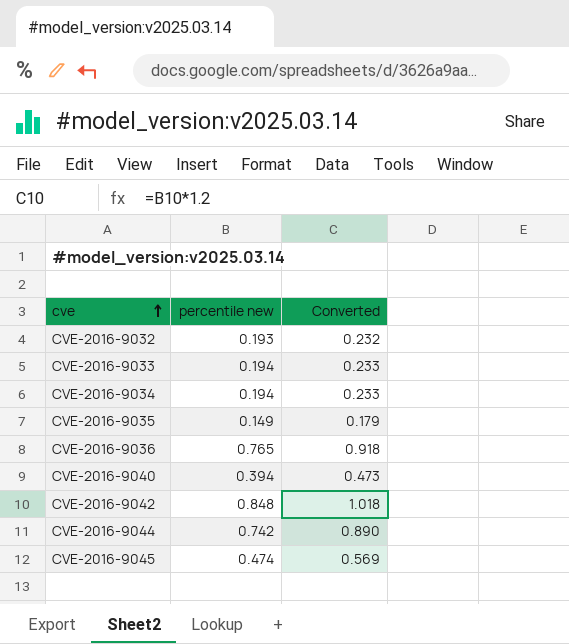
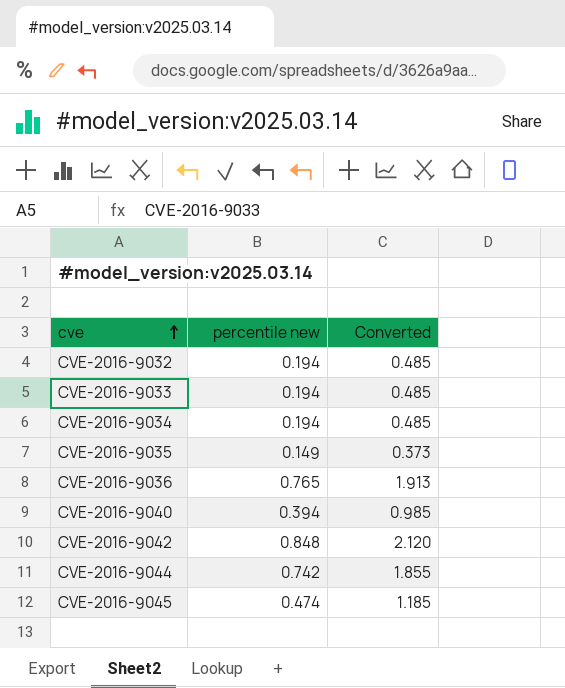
column Converted | formula: [percentile new] * 1.2 -> [percentile new] * 2.5
CVE-2016-9032 | percentile new: 0.193 -> 0.194

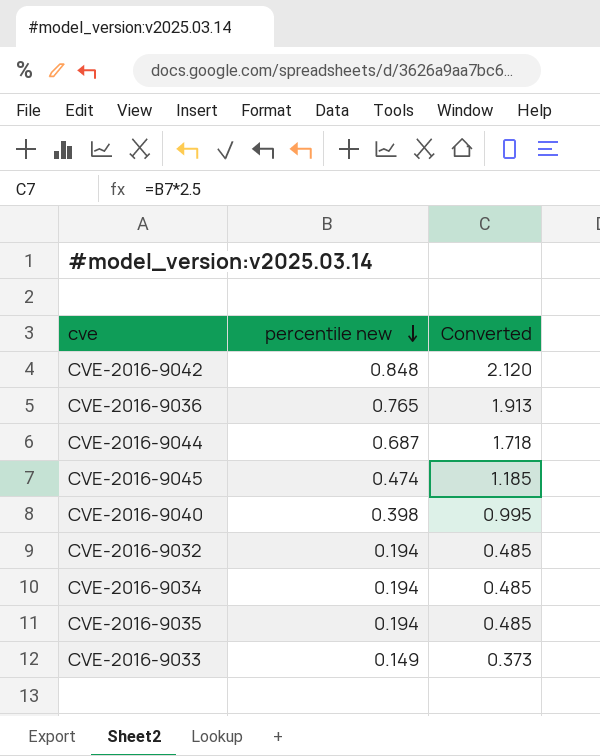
row order: cve ascending -> percentile new descending
CVE-2016-9044 | percentile new: 0.742 -> 0.687
CVE-2016-9044 | Converted: 1.855 -> 1.718
CVE-2016-9040 | percentile new: 0.394 -> 0.398
CVE-2016-9040 | Converted: 0.985 -> 0.995
CVE-2016-9035 | percentile new: 0.149 -> 0.194
CVE-2016-9035 | Converted: 0.373 -> 0.485
CVE-2016-9033 | percentile new: 0.194 -> 0.149
CVE-2016-9033 | Converted: 0.485 -> 0.373

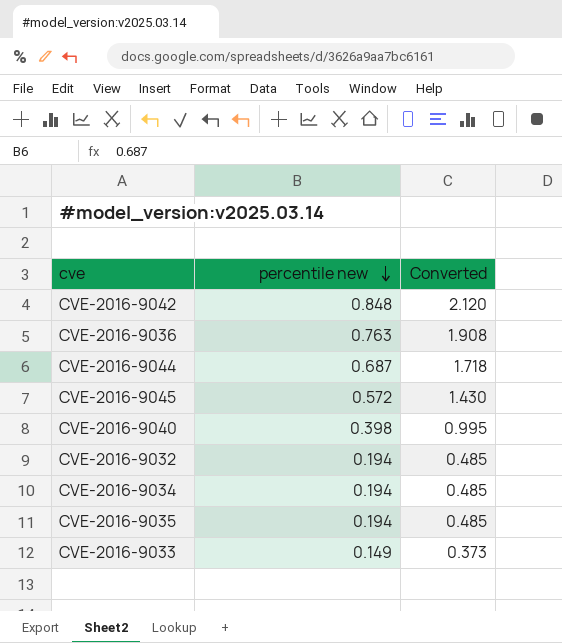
CVE-2016-9036 | percentile new: 0.765 -> 0.763
CVE-2016-9036 | Converted: 1.913 -> 1.908
CVE-2016-9045 | percentile new: 0.474 -> 0.572
CVE-2016-9045 | Converted: 1.185 -> 1.430

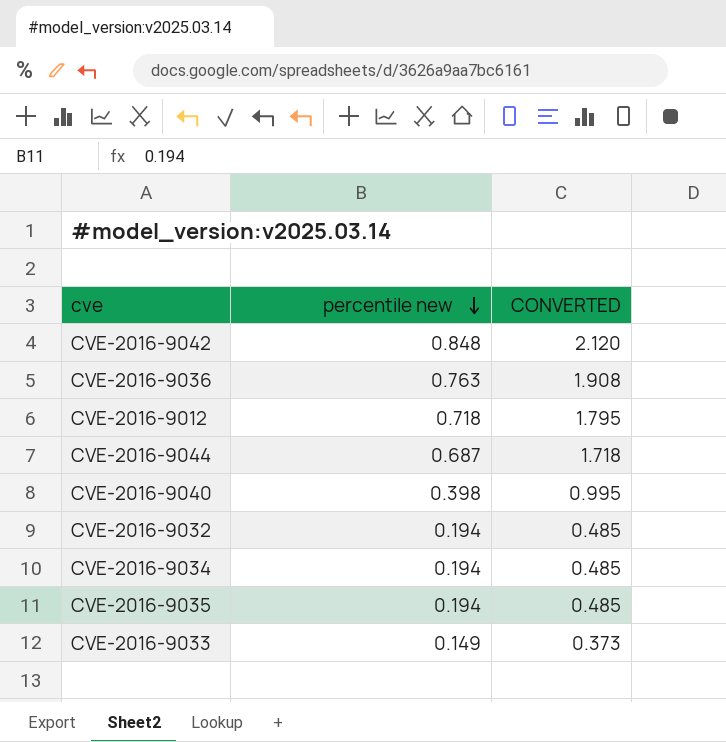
column name: Converted -> CONVERTED
row CVE-2016-9045: 0.572 | 1.430 -> none
row CVE-2016-9012: none -> 0.718 | 1.795

